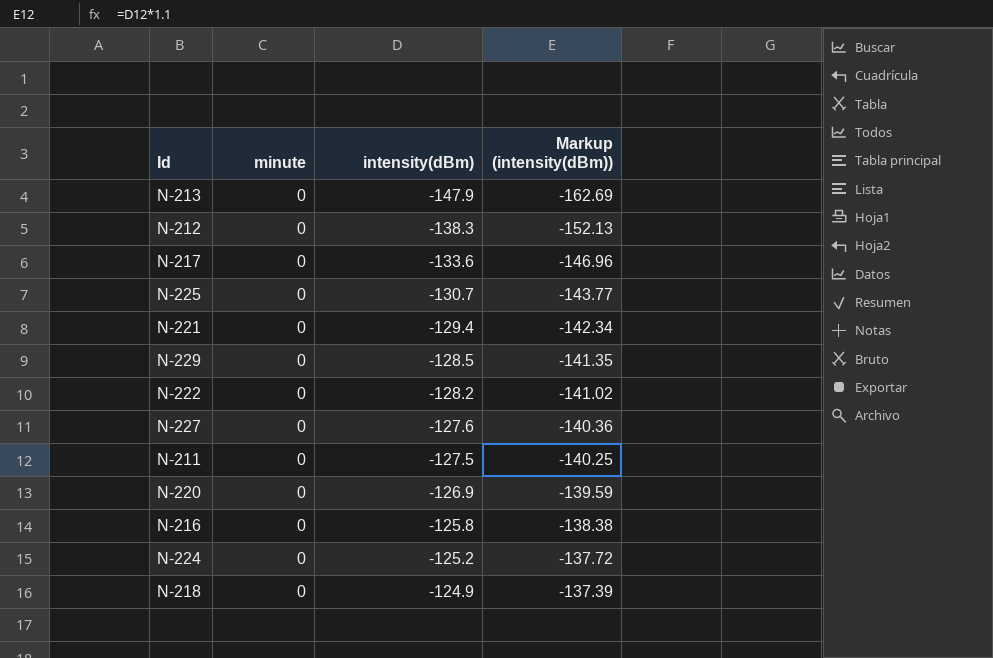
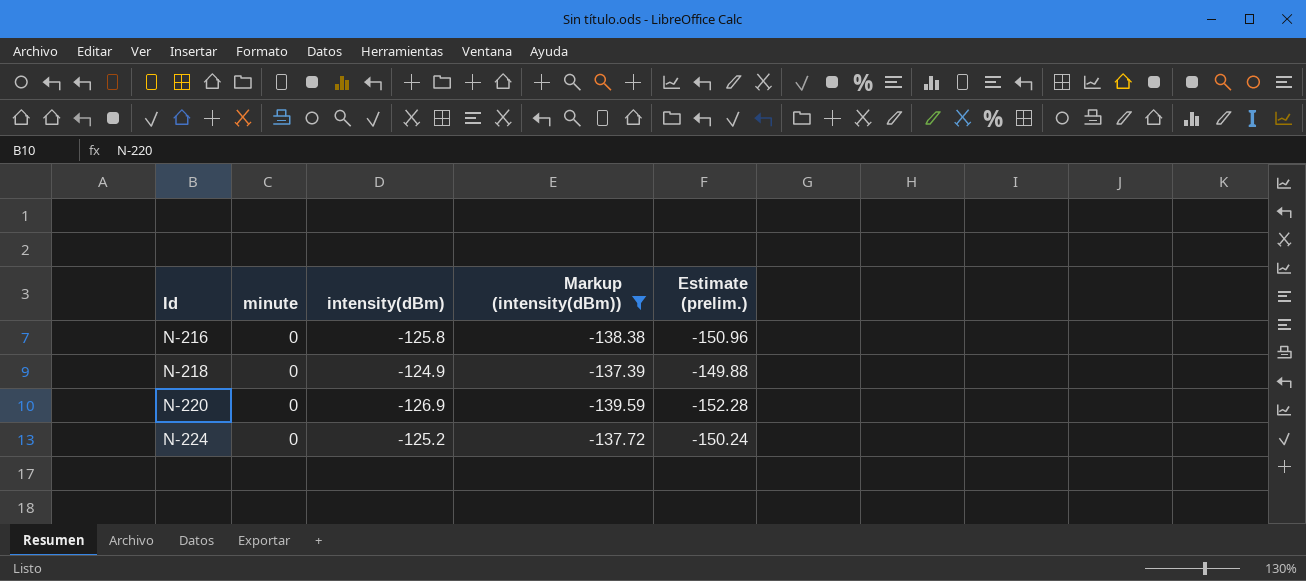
filter: none -> Markup (intensity(dBm)) >= -139.59
row order: intensity(dBm) ascending -> Id ascending
column Estimate (prelim.) | formula: none -> [intensity(dBm)] * 1.2

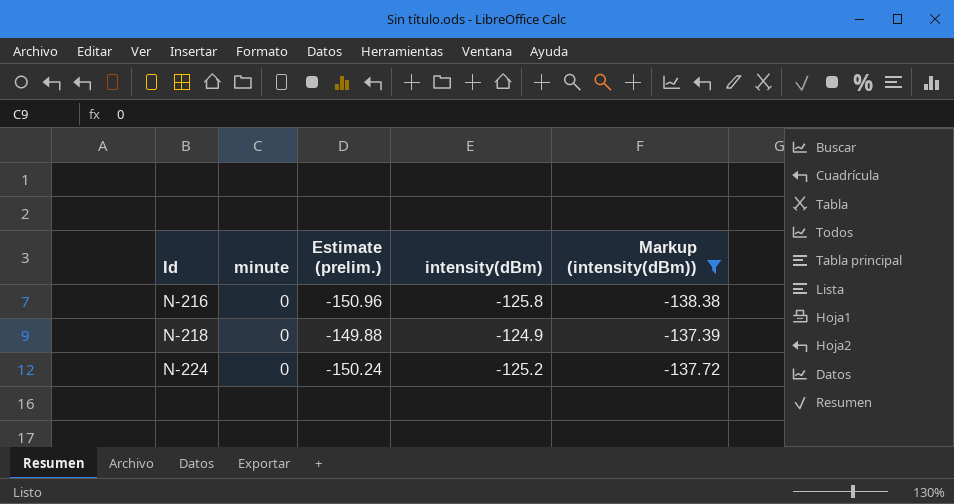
column Estimate (prelim.) | position: 5 -> 3
row N-220: 0 | -126.9 | -139.59 | -152.28 -> none

